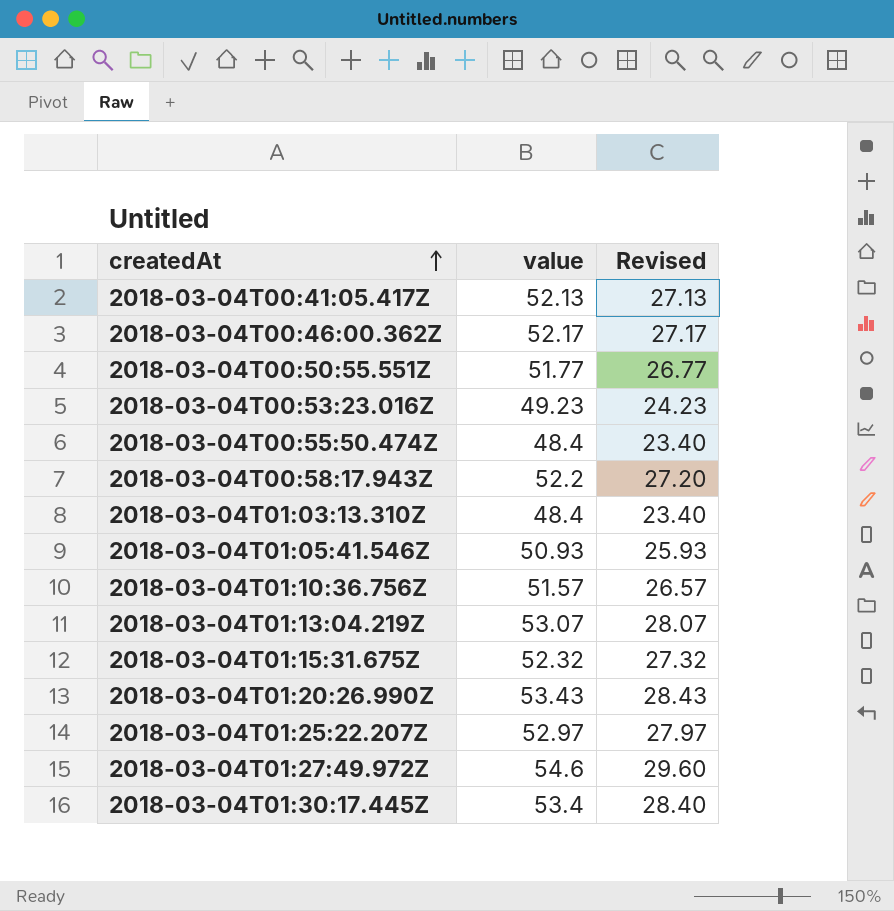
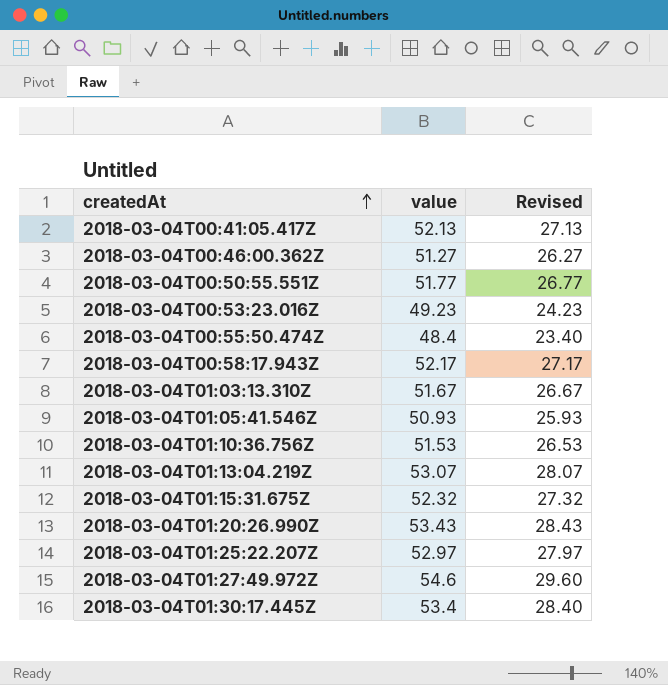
2018-03-04T00:46:00.362Z | value: 52.17 -> 51.27
2018-03-04T00:46:00.362Z | Revised: 27.17 -> 26.27
2018-03-04T00:58:17.943Z | value: 52.2 -> 52.17
2018-03-04T00:58:17.943Z | Revised: 27.20 -> 27.17
2018-03-04T01:03:13.310Z | value: 48.4 -> 51.67
2018-03-04T01:03:13.310Z | Revised: 23.40 -> 26.67
2018-03-04T01:10:36.756Z | value: 51.57 -> 51.53
2018-03-04T01:10:36.756Z | Revised: 26.57 -> 26.53

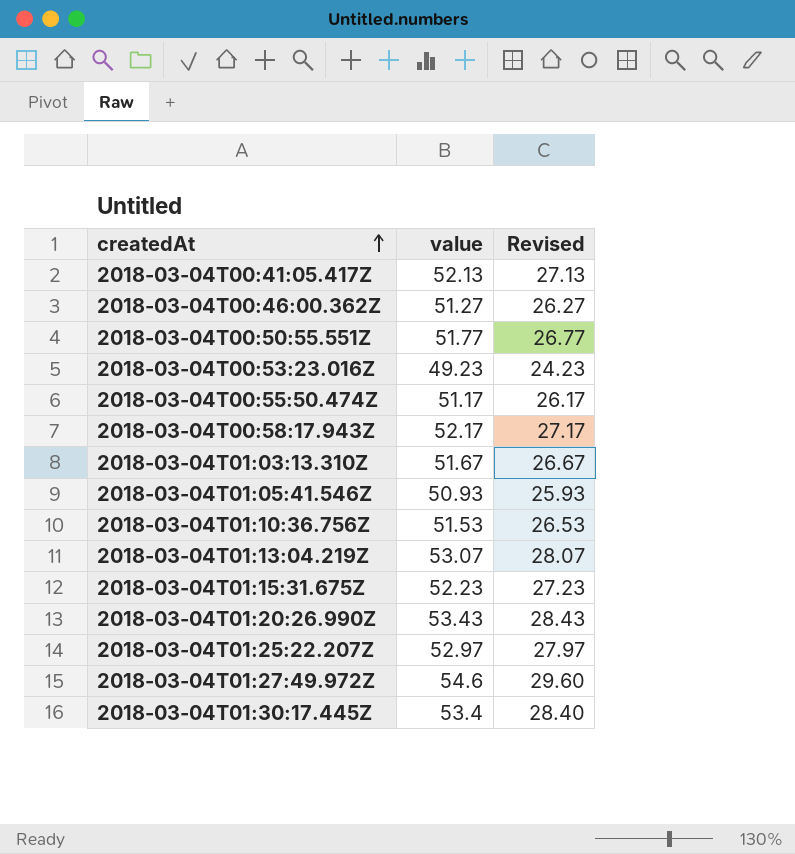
2018-03-04T00:55:50.474Z | value: 48.4 -> 51.17
2018-03-04T00:55:50.474Z | Revised: 23.40 -> 26.17
2018-03-04T01:15:31.675Z | value: 52.32 -> 52.23
2018-03-04T01:15:31.675Z | Revised: 27.32 -> 27.23

